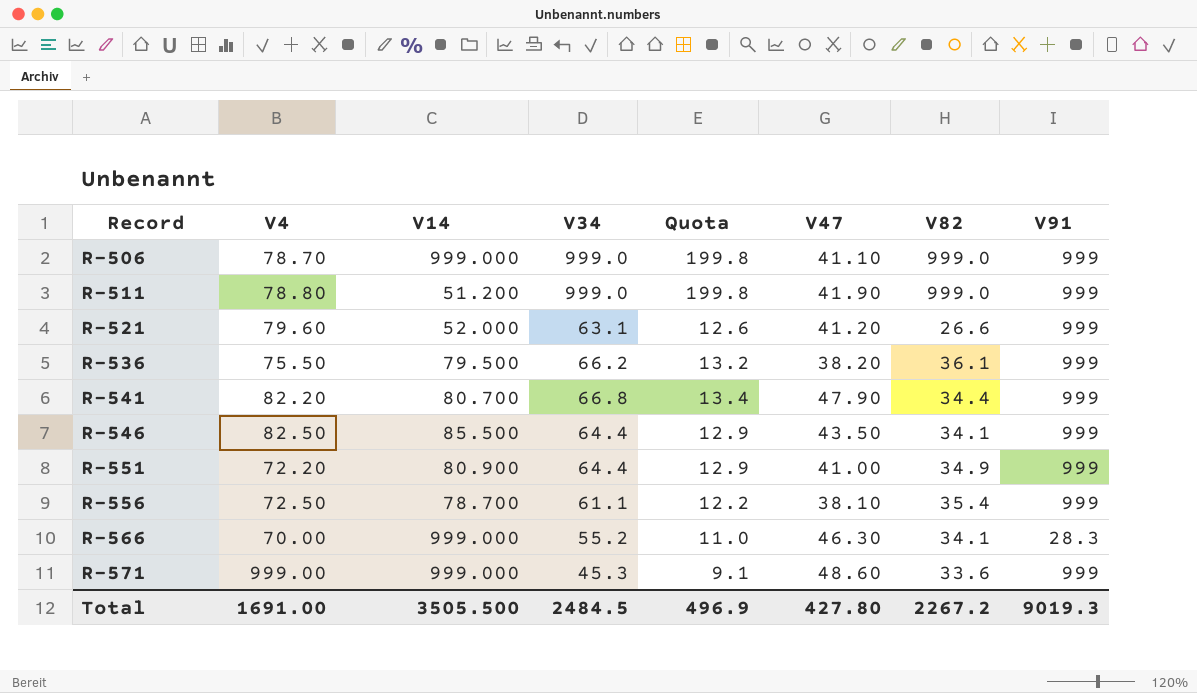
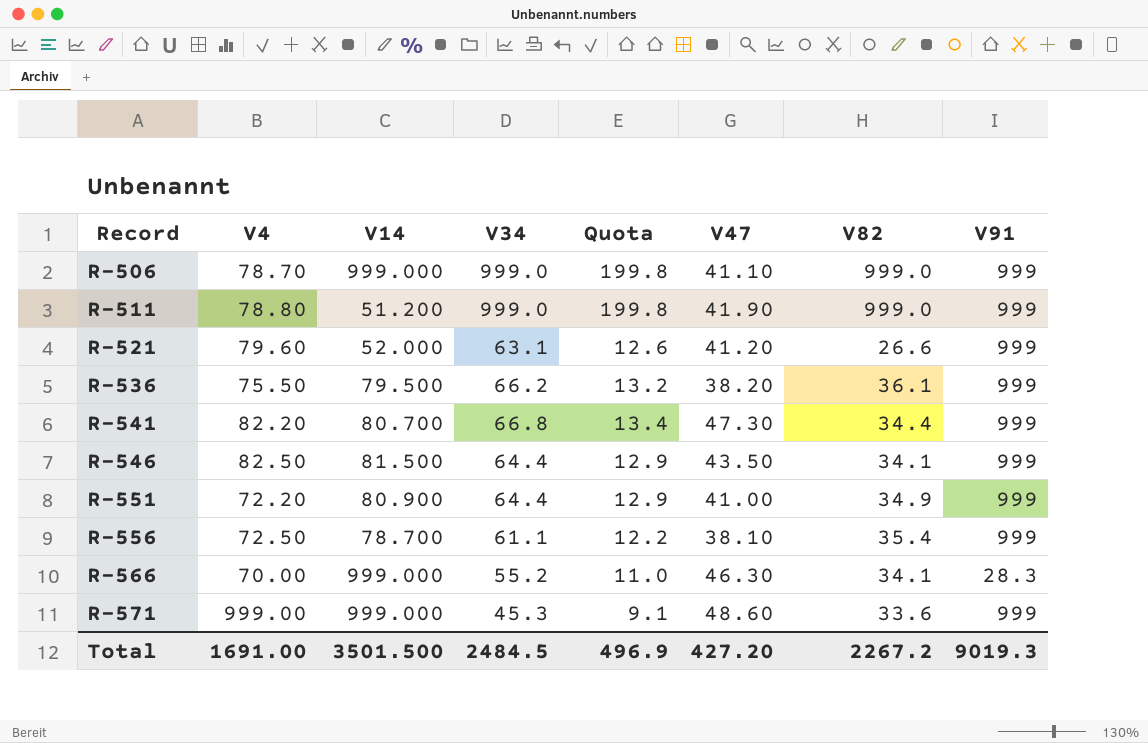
R-541 | V47: 47.90 -> 47.30
R-546 | V14: 85.500 -> 81.500
Total | V14: 3505.500 -> 3501.500
Total | V47: 427.80 -> 427.20

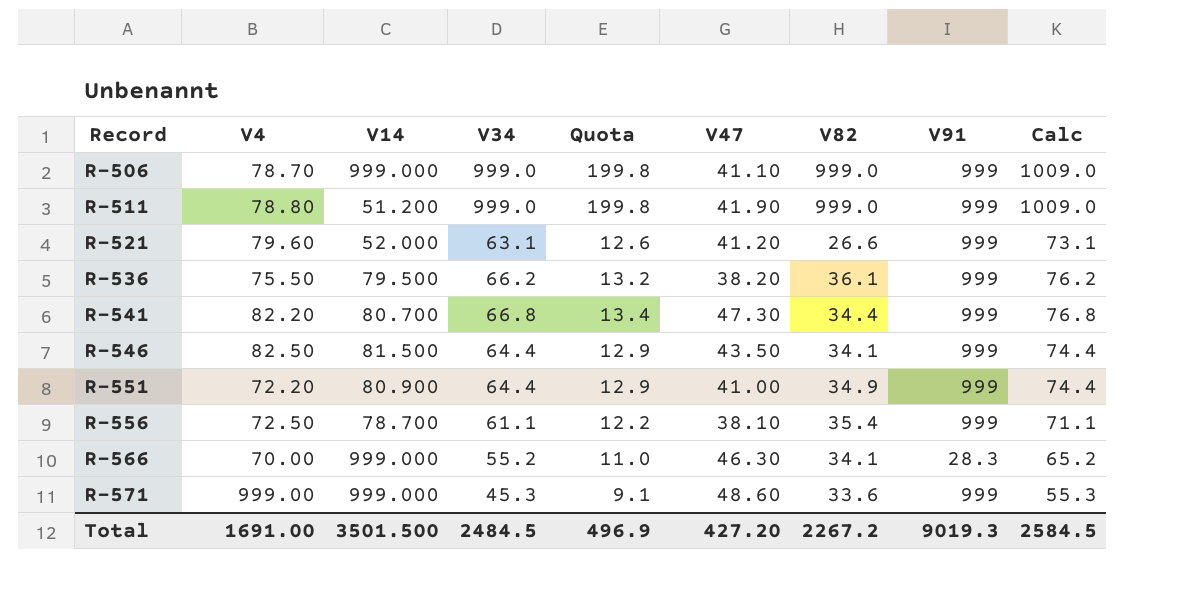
column Calc | formula: none -> [V34] + 10

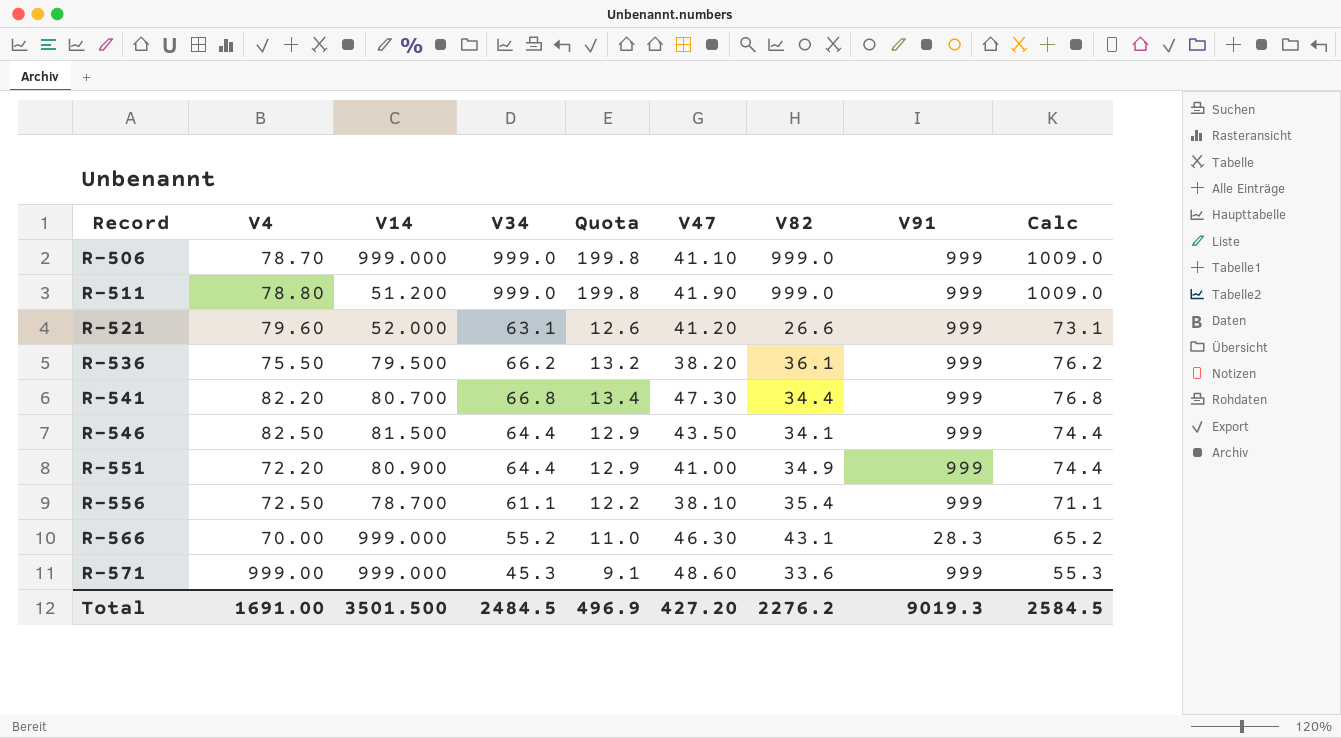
R-566 | V82: 34.1 -> 43.1
Total | V82: 2267.2 -> 2276.2

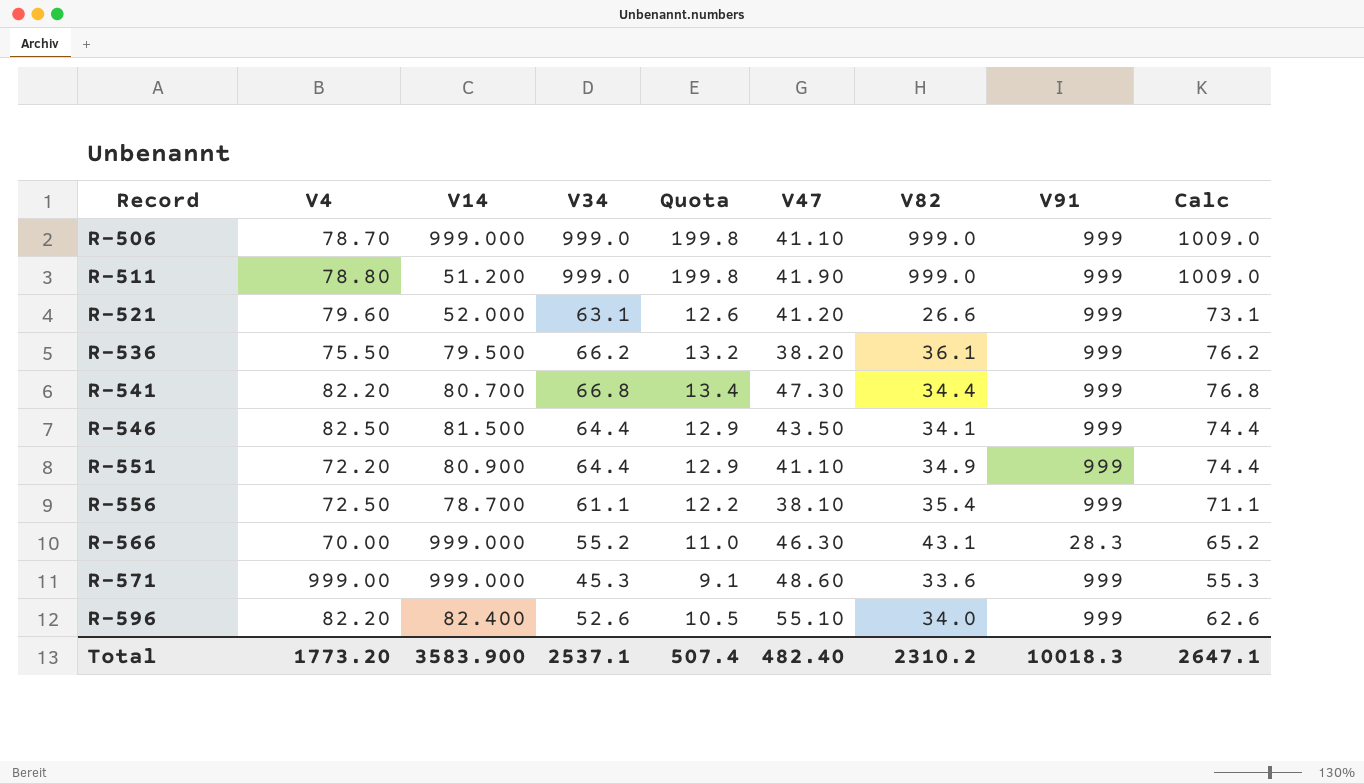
R-551 | V47: 41.00 -> 41.10
row R-596: none -> 82.20 | 82.400 | 52.6 | 10.5 | 55.10 | 34.0 | 999 | 62.6
Total | V4: 1691.00 -> 1773.20
Total | V14: 3501.500 -> 3583.900
Total | V34: 2484.5 -> 2537.1
Total | Quota: 496.9 -> 507.4
Total | V47: 427.20 -> 482.40
Total | V82: 2276.2 -> 2310.2
Total | V91: 9019.3 -> 10018.3
Total | Calc: 2584.5 -> 2647.1

